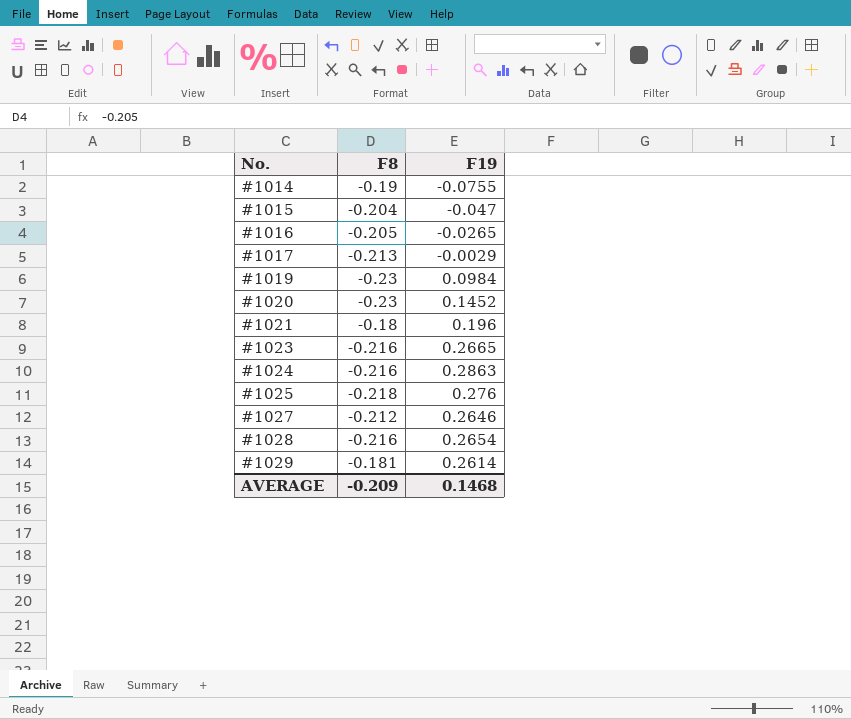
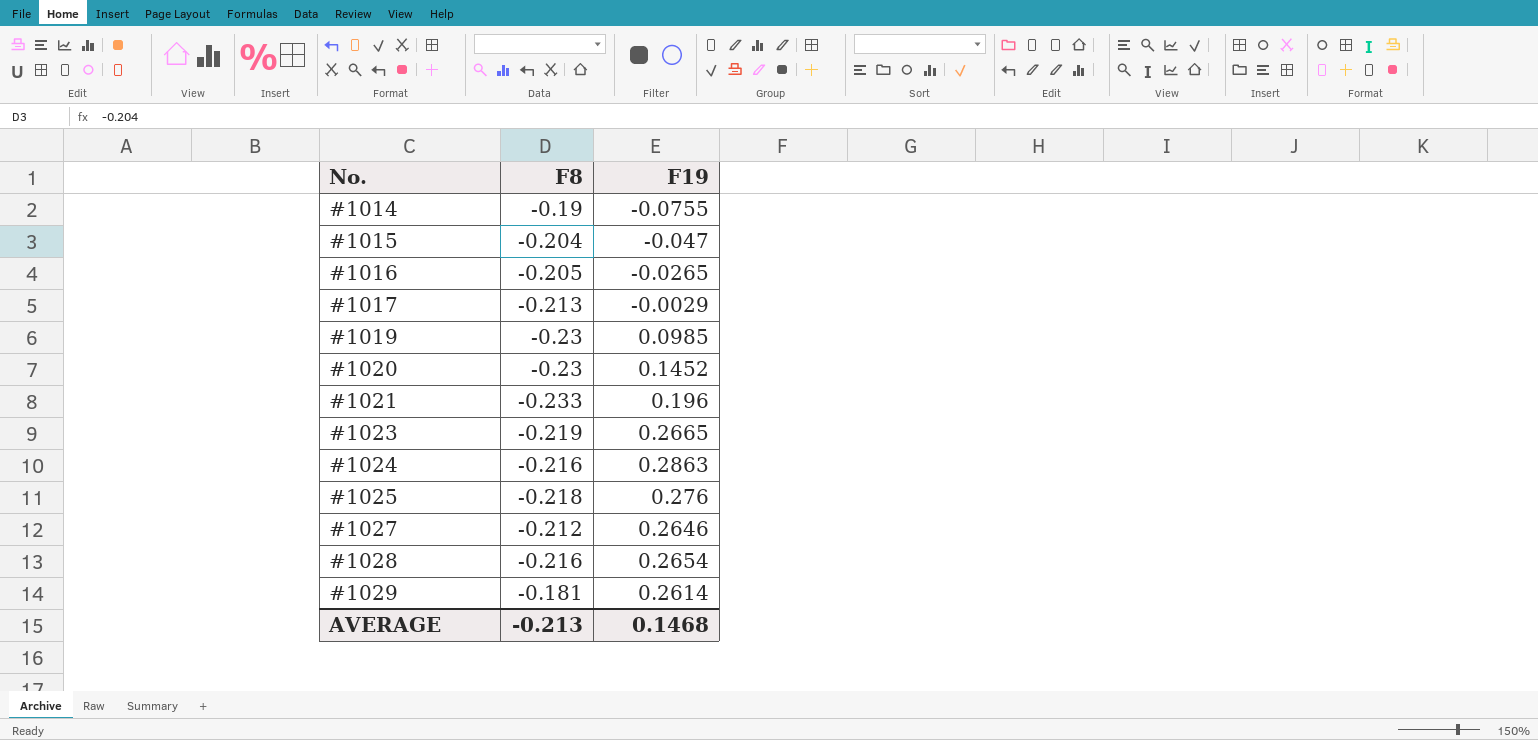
#1019 | F19: 0.0984 -> 0.0985
#1021 | F8: -0.18 -> -0.233
#1023 | F8: -0.216 -> -0.219
AVERAGE | F8: -0.209 -> -0.213

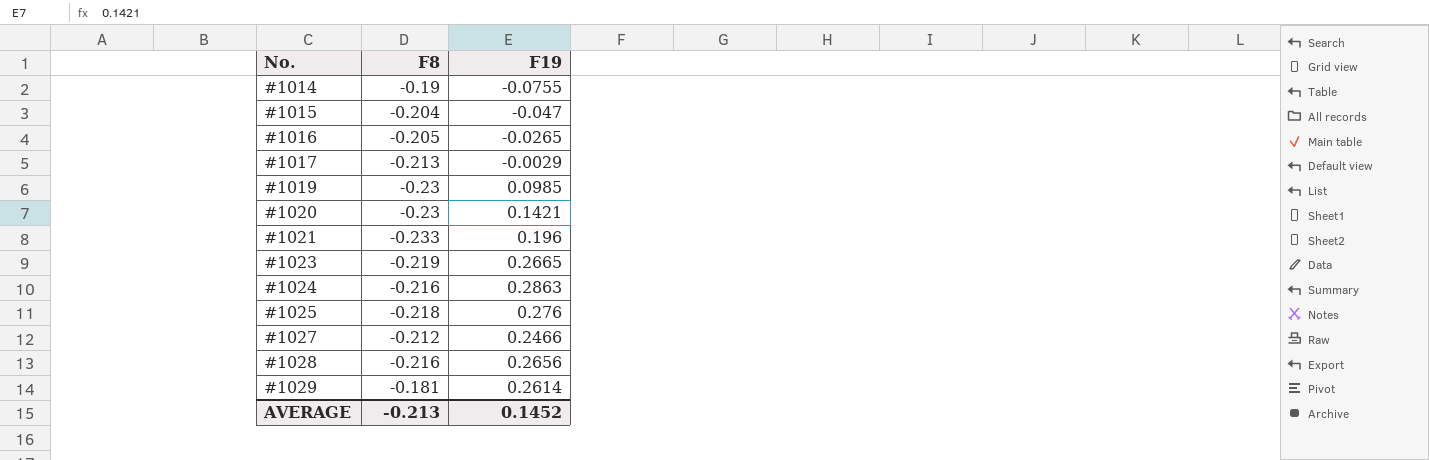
#1020 | F19: 0.1452 -> 0.1421
#1027 | F19: 0.2646 -> 0.2466
#1028 | F19: 0.2654 -> 0.2656
AVERAGE | F19: 0.1468 -> 0.1452

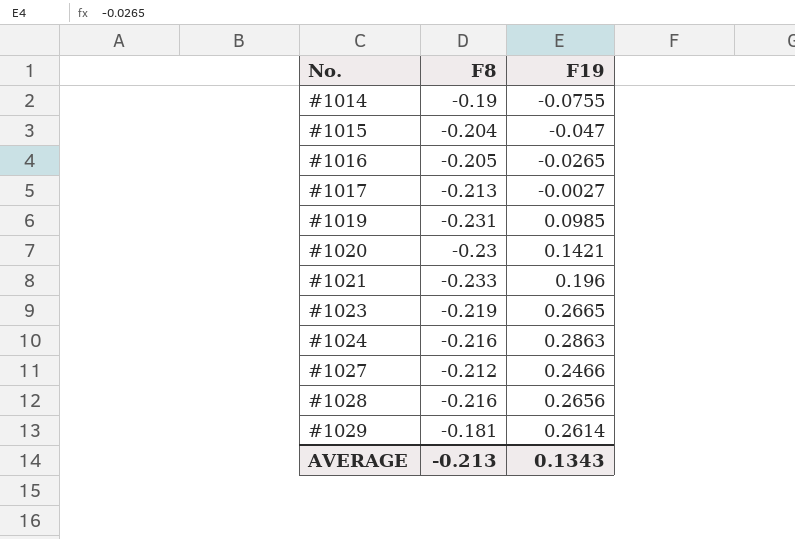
row #1025: -0.218 | 0.276 -> none
#1017 | F19: -0.0029 -> -0.0027
#1019 | F8: -0.23 -> -0.231
AVERAGE | F19: 0.1452 -> 0.1343

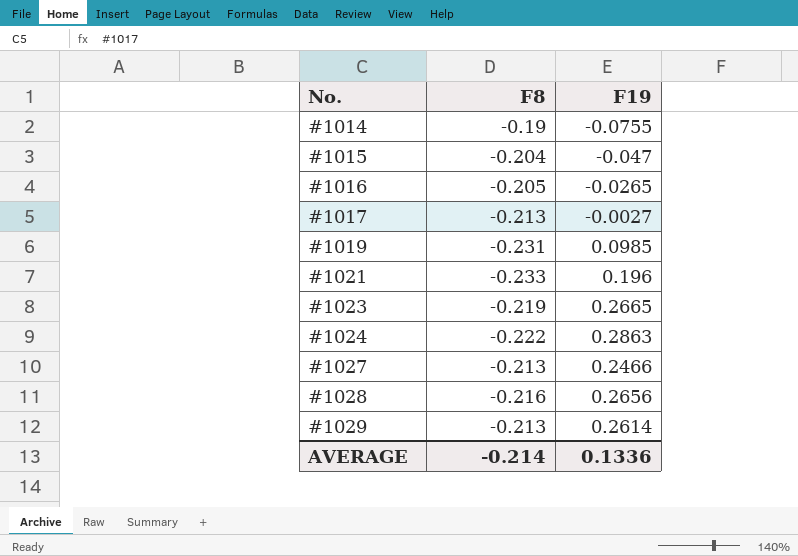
row #1020: -0.23 | 0.1421 -> none
#1024 | F8: -0.216 -> -0.222
#1027 | F8: -0.212 -> -0.213
#1029 | F8: -0.181 -> -0.213
AVERAGE | F8: -0.213 -> -0.214
AVERAGE | F19: 0.1343 -> 0.1336

